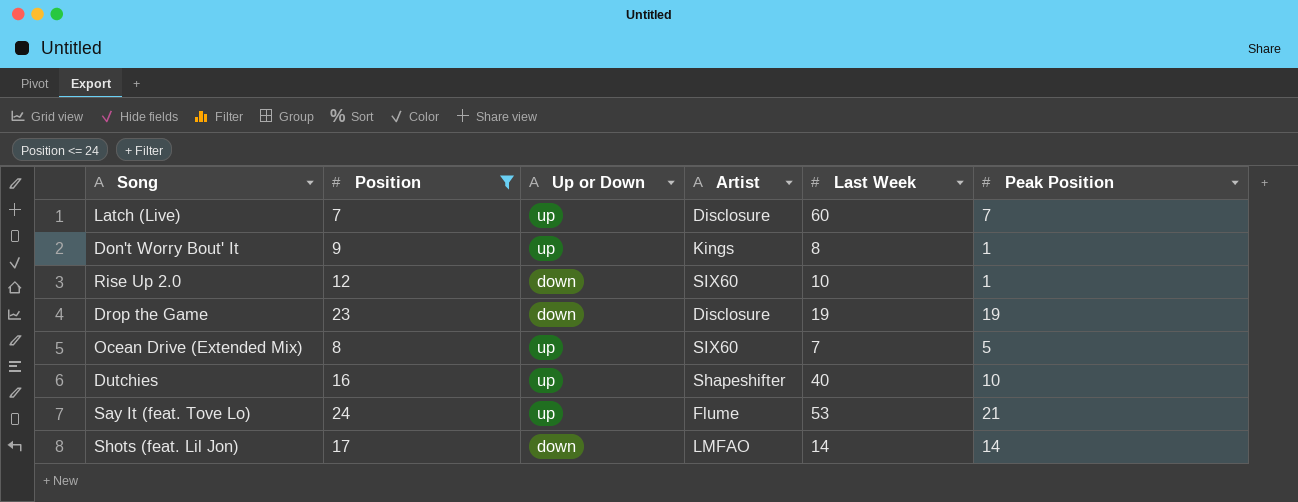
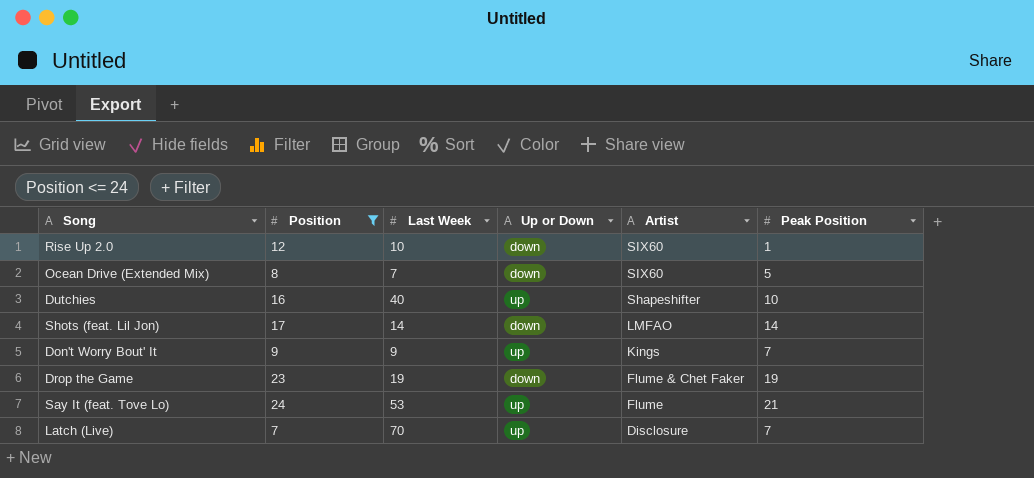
row order: none -> Artist descending
column Last Week | position: 5 -> 3
Ocean Drive (Extended Mix) | Up or Down: up -> down
Don't Worry Bout' It | Last Week: 8 -> 9
Don't Worry Bout' It | Peak Position: 1 -> 7
Drop the Game | Artist: Disclosure -> Flume & Chet Faker
Latch (Live) | Last Week: 60 -> 70

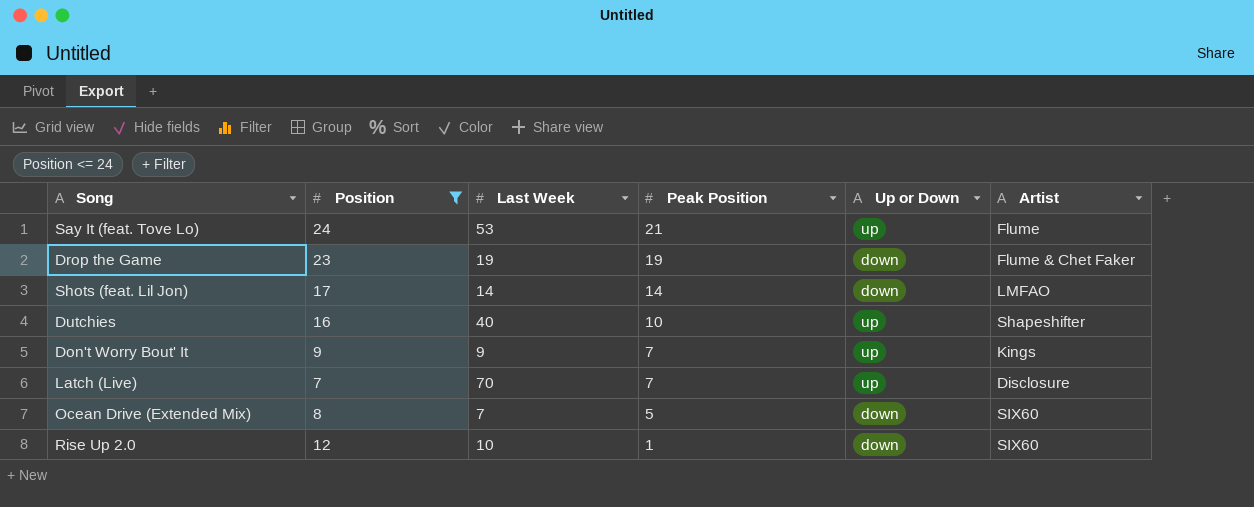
row order: Artist descending -> Peak Position descending
column Peak Position | position: 6 -> 4

